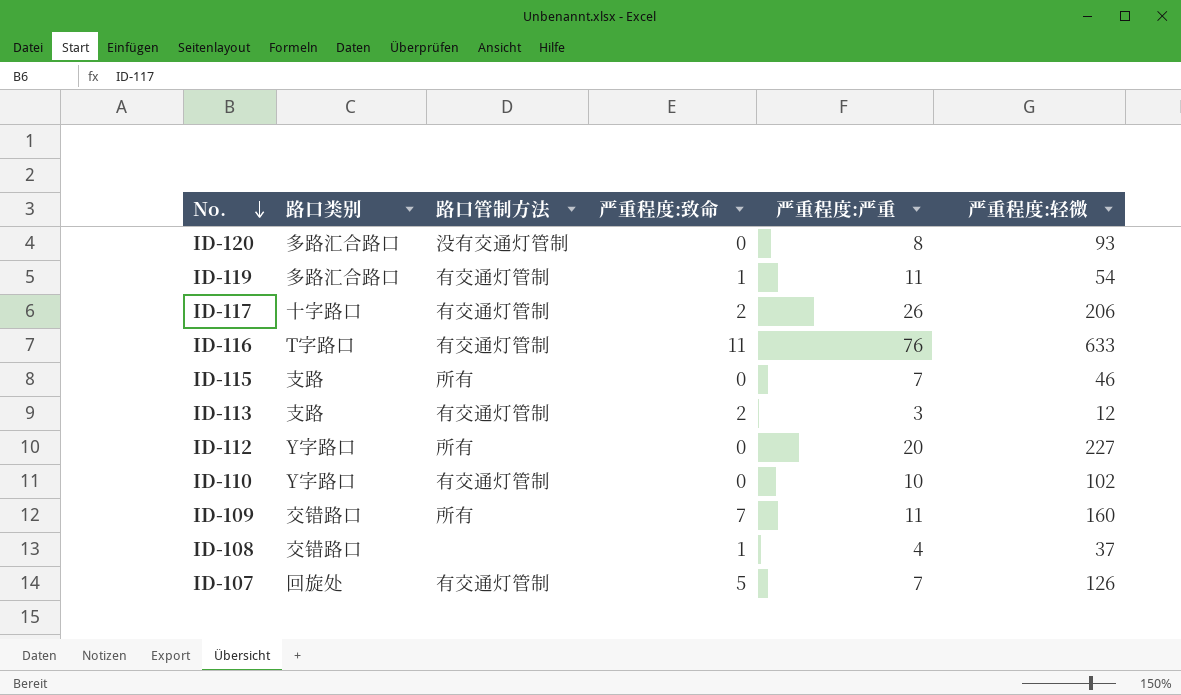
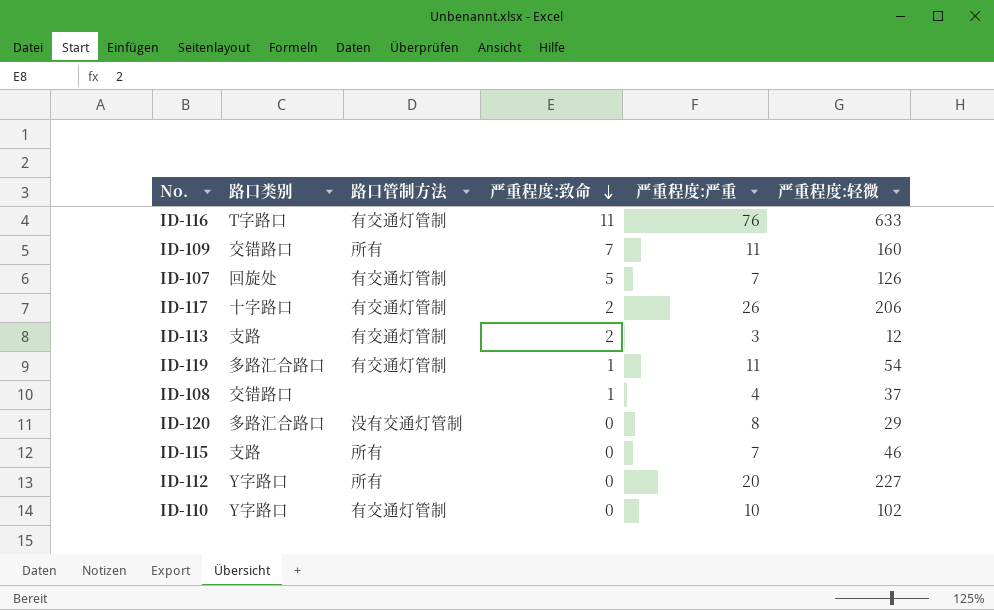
row order: No. descending -> 严重程度:致命 descending
ID-120 | 严重程度:轻微: 93 -> 29

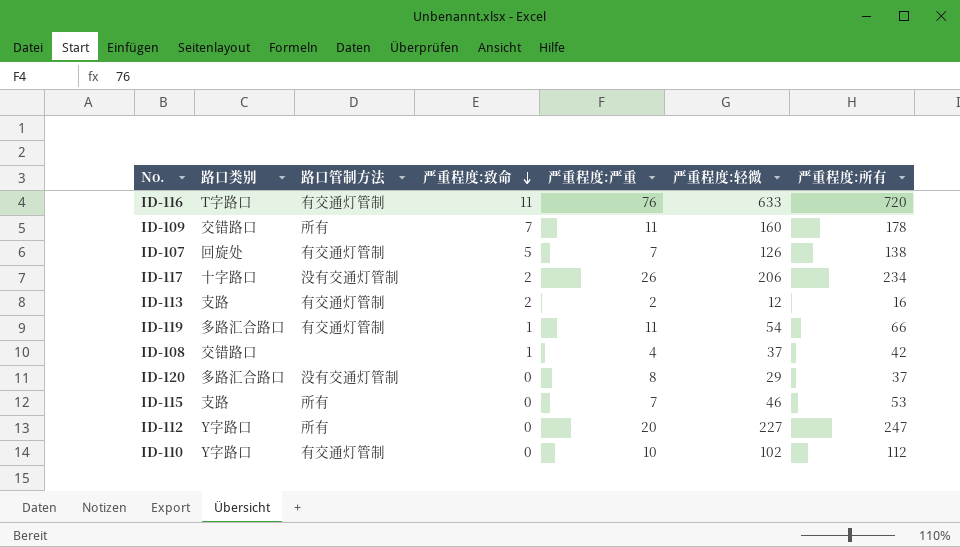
column 严重程度:所有 | formula: none -> [严重程度:致命] + [严重程度:严重] + [严重程度:轻微]
ID-117 | 路口管制方法: 有交通灯管制 -> 没有交通灯管制
ID-113 | 严重程度:严重: 3 -> 2

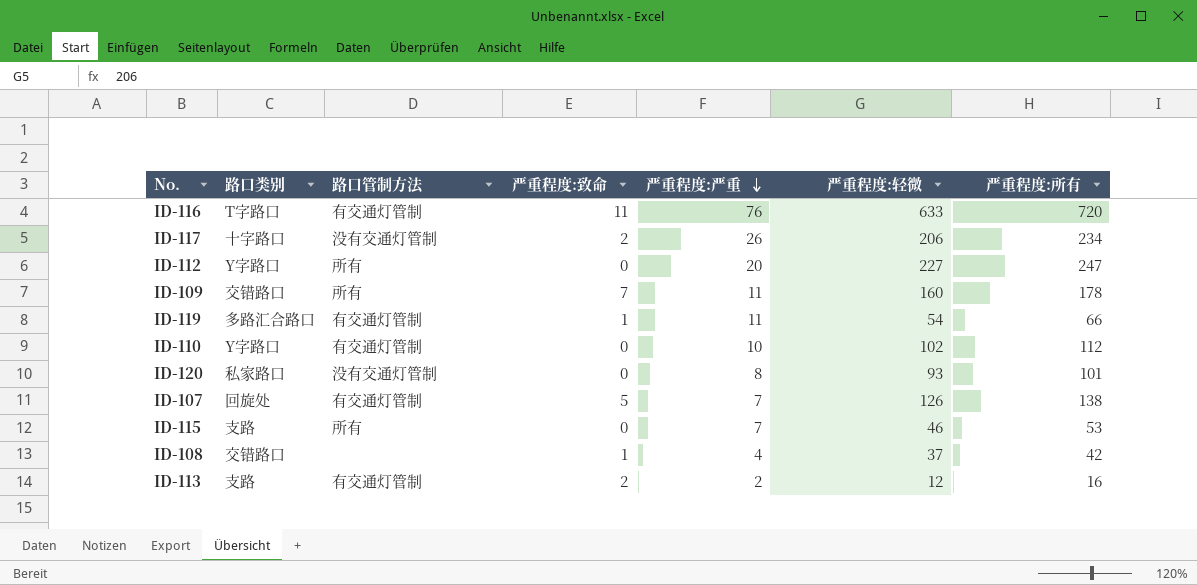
row order: 严重程度:致命 descending -> 严重程度:严重 descending
ID-120 | 路口类别: 多路汇合路口 -> 私家路口
ID-120 | 严重程度:轻微: 29 -> 93
ID-120 | 严重程度:所有: 37 -> 101

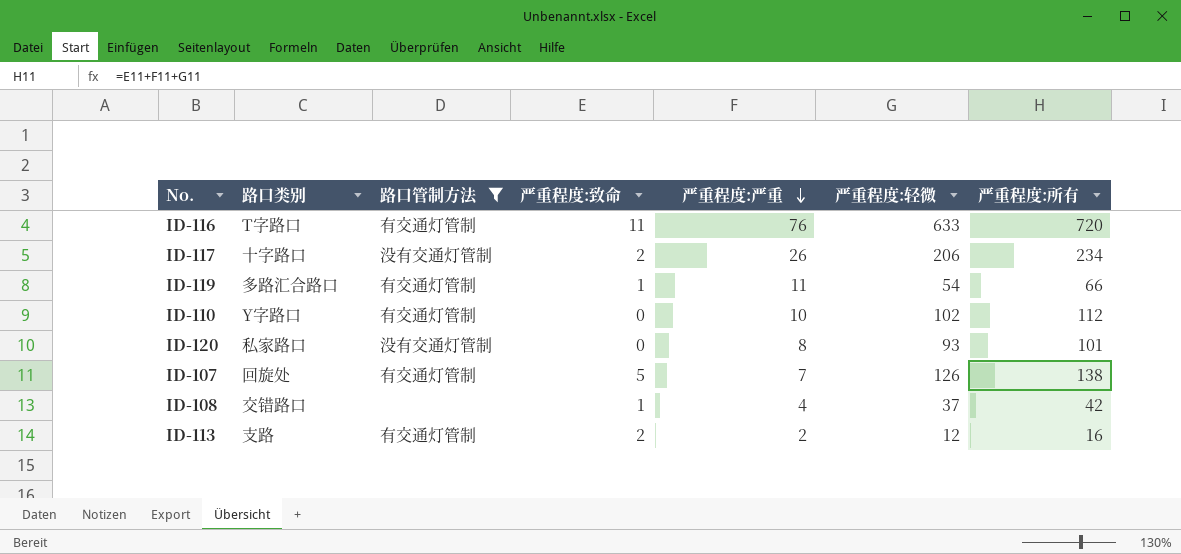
filter: none -> 路口管制方法 != 所有

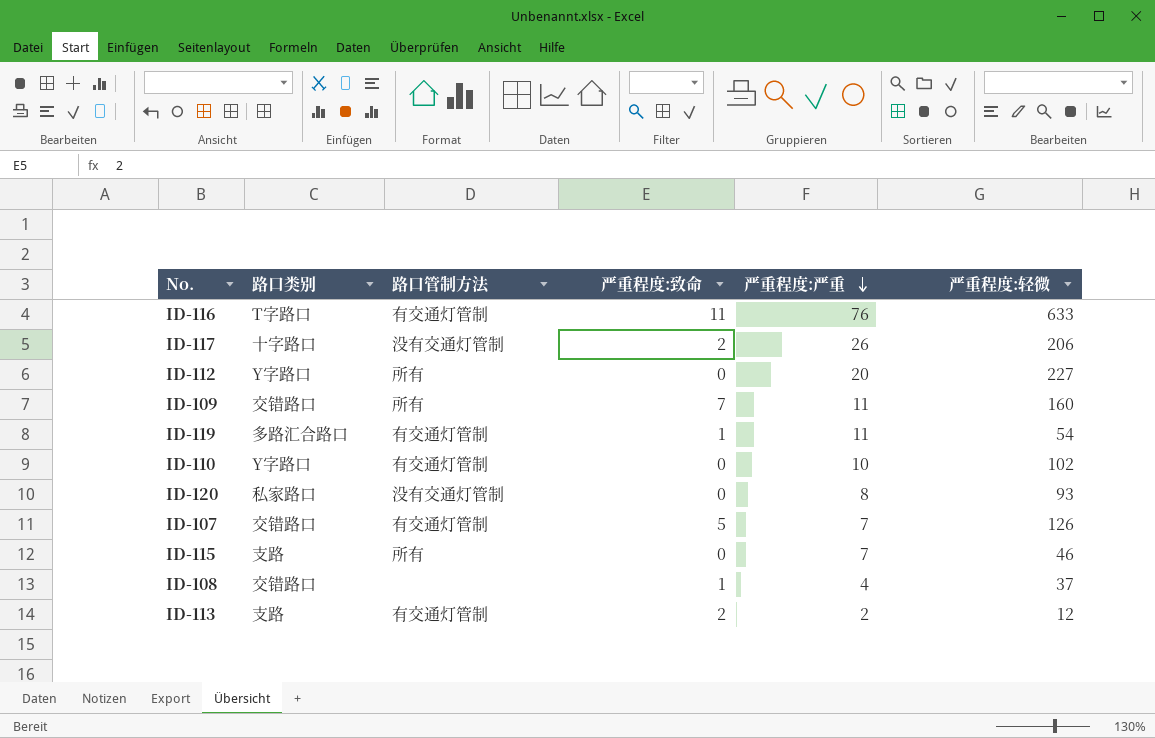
filter: 路口管制方法 != 所有 -> none
column 严重程度:所有 | formula: [严重程度:致命] + [严重程度:严重] + [严重程度:轻微] -> none
ID-107 | 路口类别: 回旋处 -> 交错路口

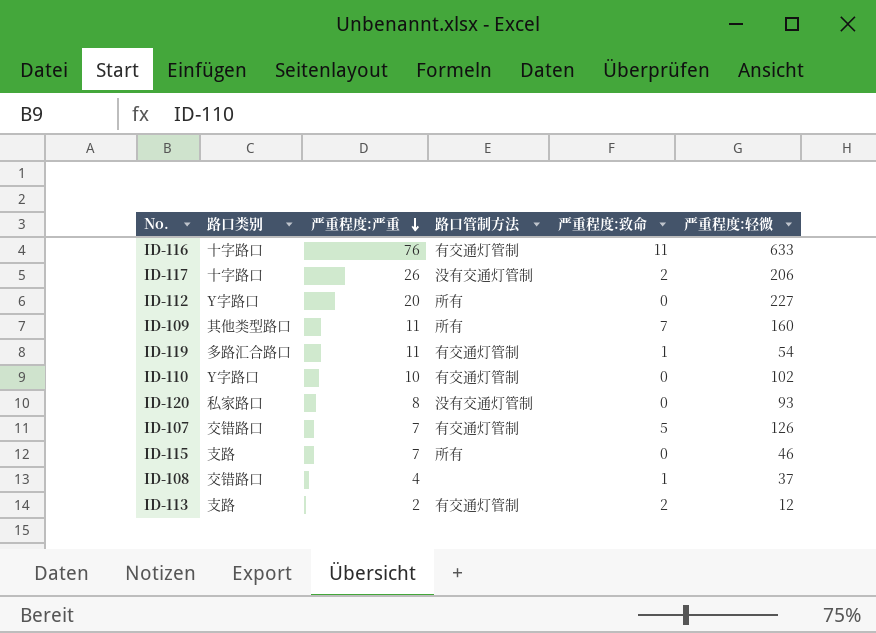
column 严重程度:严重 | position: 5 -> 3
ID-116 | 路口类别: T字路口 -> 十字路口
ID-109 | 路口类别: 交错路口 -> 其他类型路口

